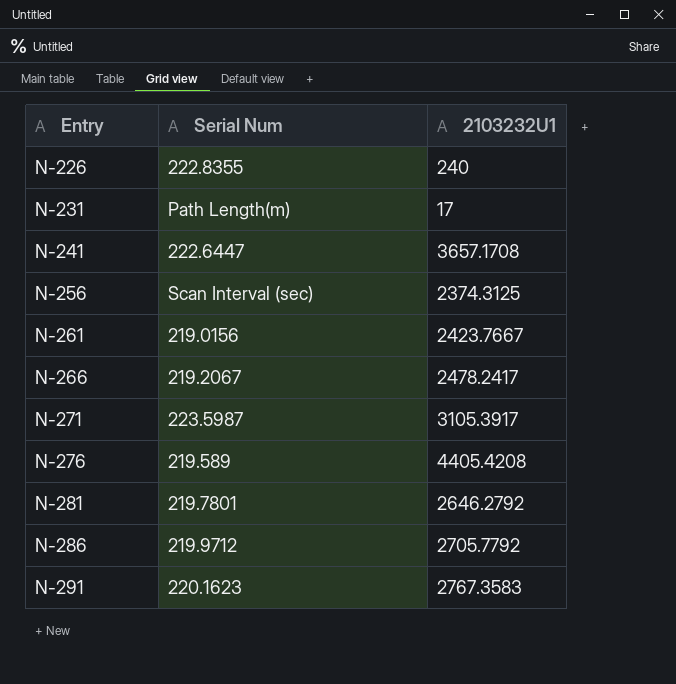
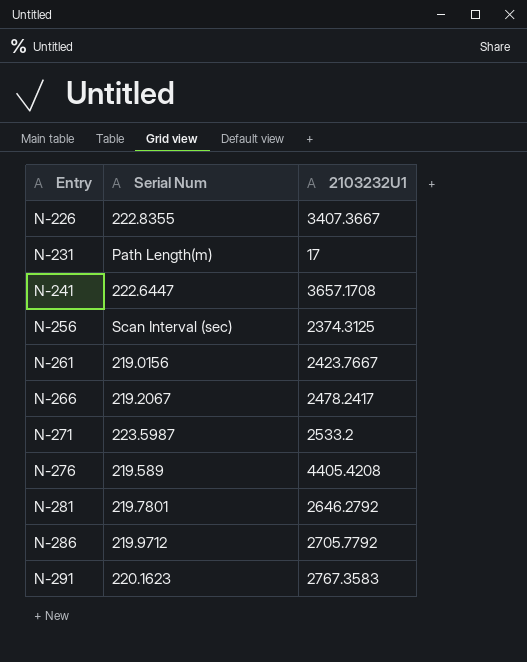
N-226 | 2103232U1: 240 -> 3407.3667
N-271 | 2103232U1: 3105.3917 -> 2533.2

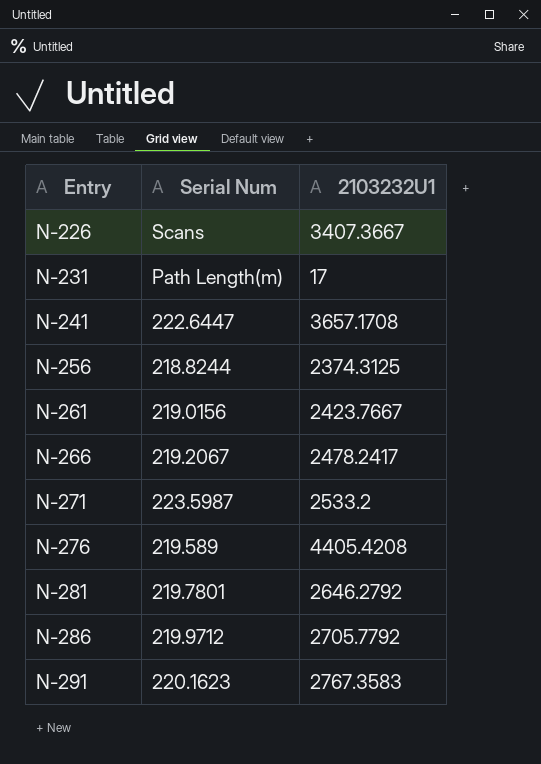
N-226 | Serial Num: 222.8355 -> Scans
N-256 | Serial Num: Scan Interval (sec) -> 218.8244

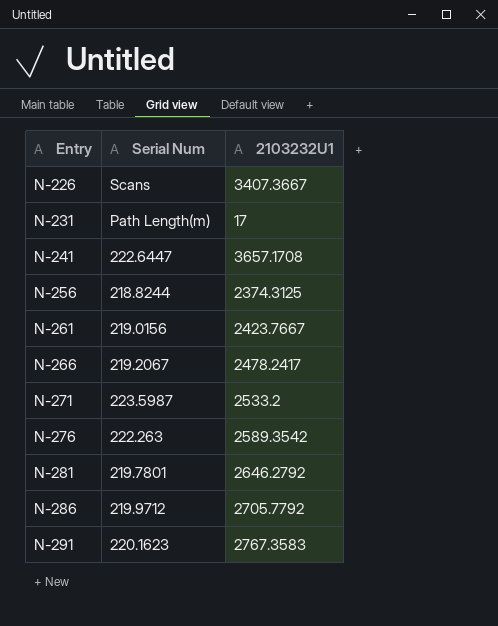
N-276 | Serial Num: 219.589 -> 222.263
N-276 | 2103232U1: 4405.4208 -> 2589.3542

